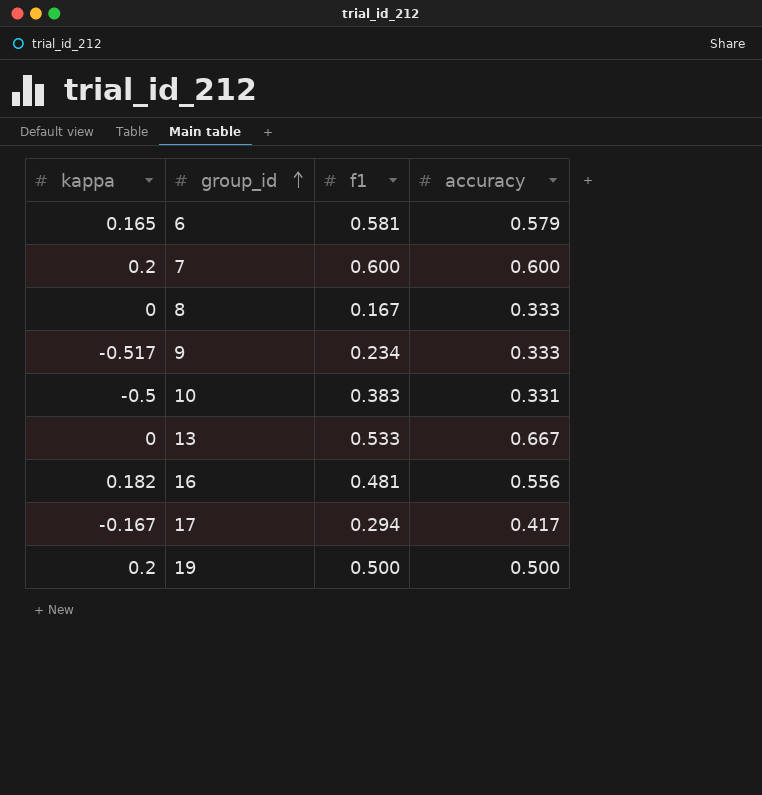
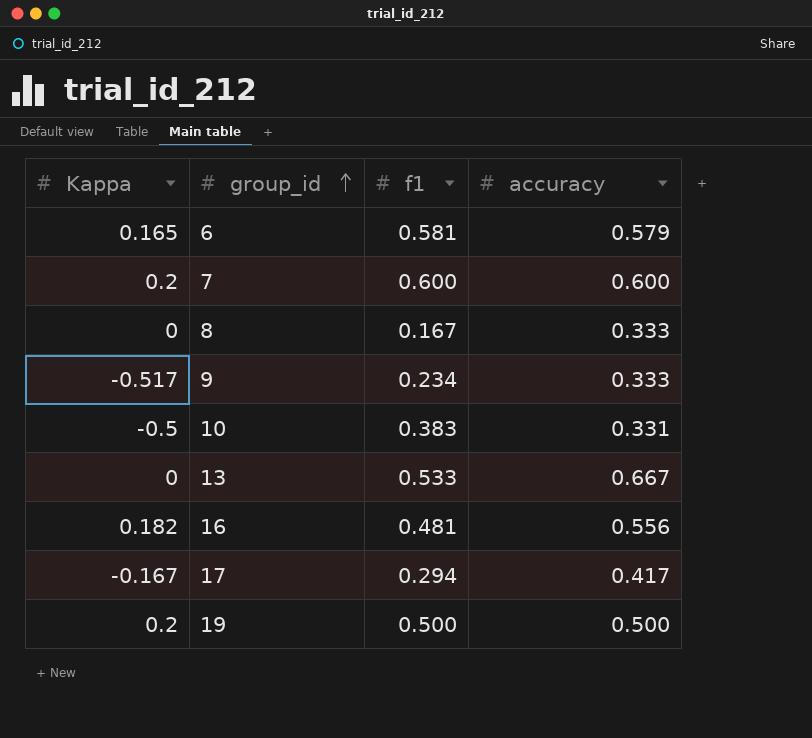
column name: kappa -> Kappa

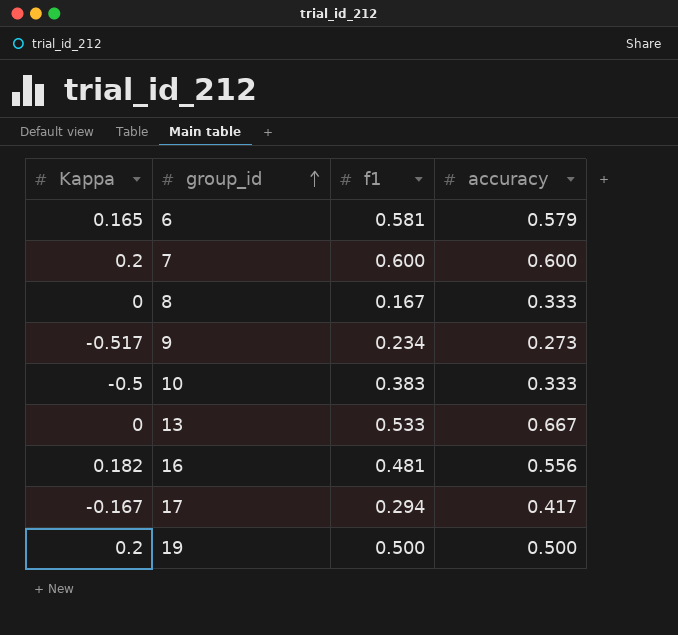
9 | accuracy: 0.333 -> 0.273
10 | accuracy: 0.331 -> 0.333

